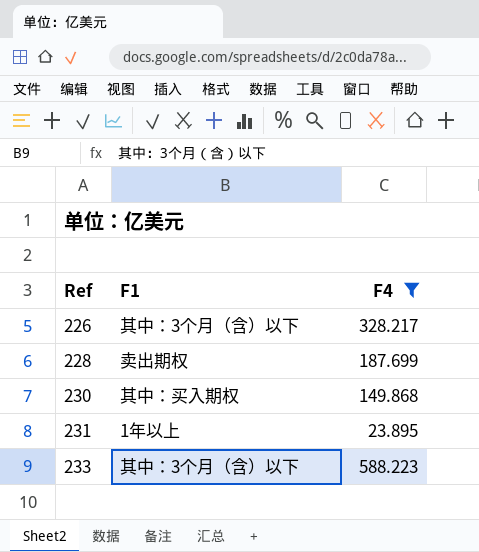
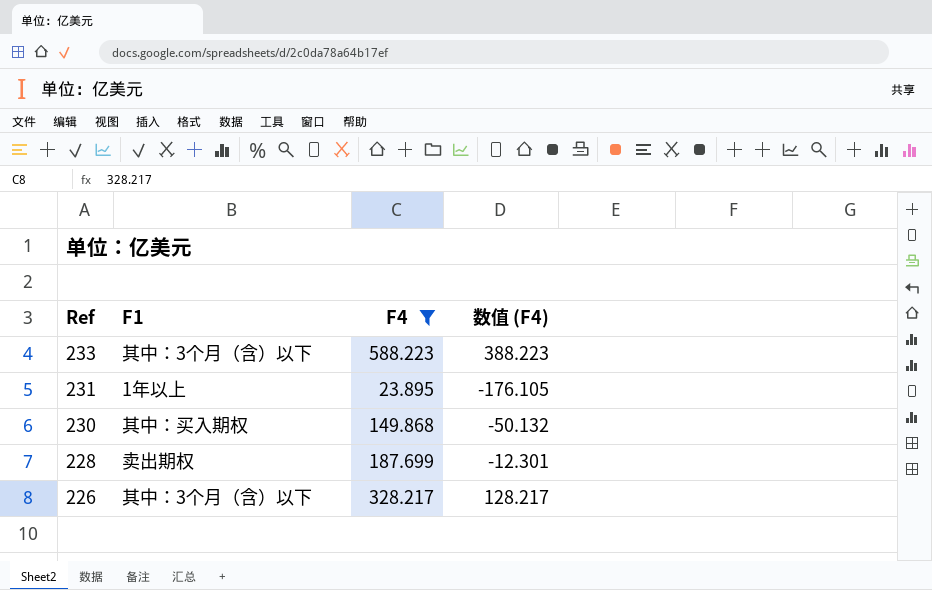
row order: Ref ascending -> Ref descending
column 数值 (F4) | formula: none -> [F4] - 200

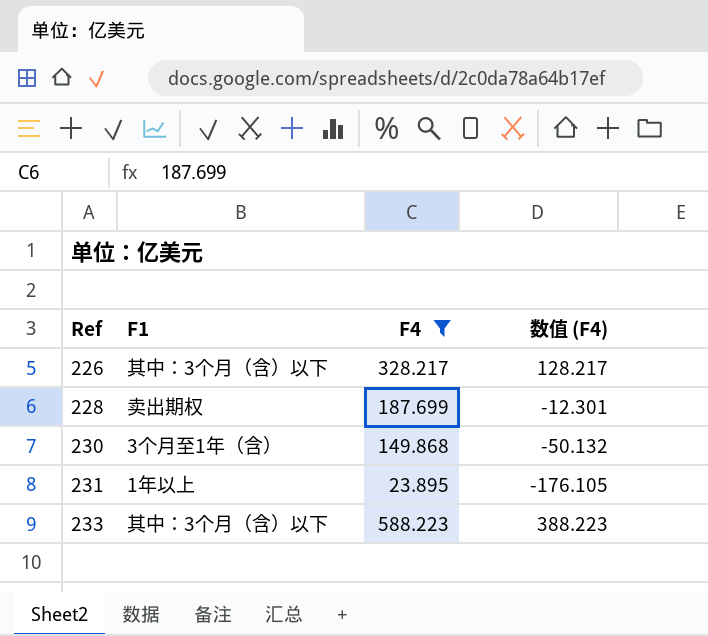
row order: Ref descending -> Ref ascending
230 | F1: 其中：买入期权 -> 3个月至1年（含）

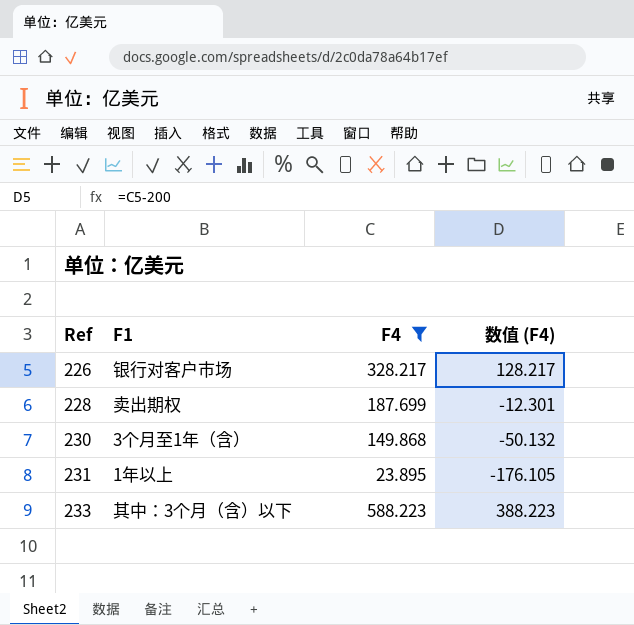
226 | F1: 其中：3个月（含）以下 -> 银行对客户市场

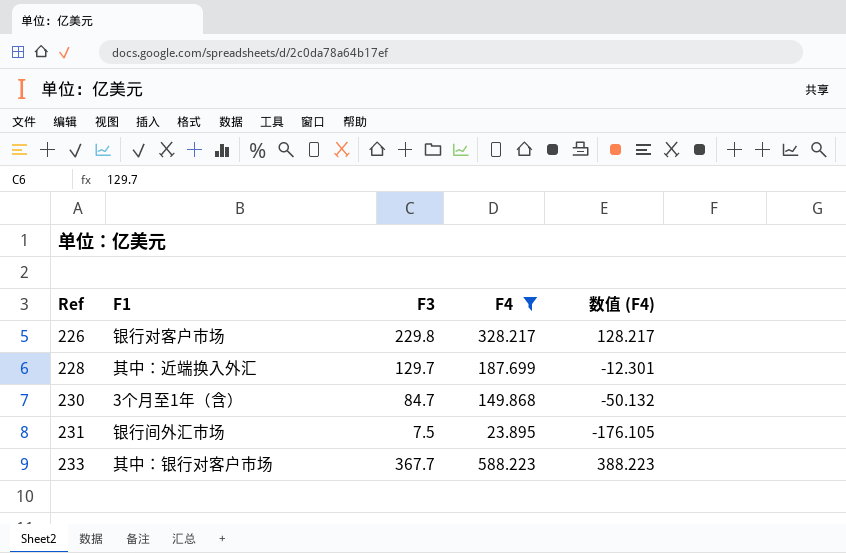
column F3 | position: none -> 3
228 | F1: 卖出期权 -> 其中：近端换入外汇
231 | F1: 1年以上 -> 银行间外汇市场
233 | F1: 其中：3个月（含）以下 -> 其中：银行对客户市场

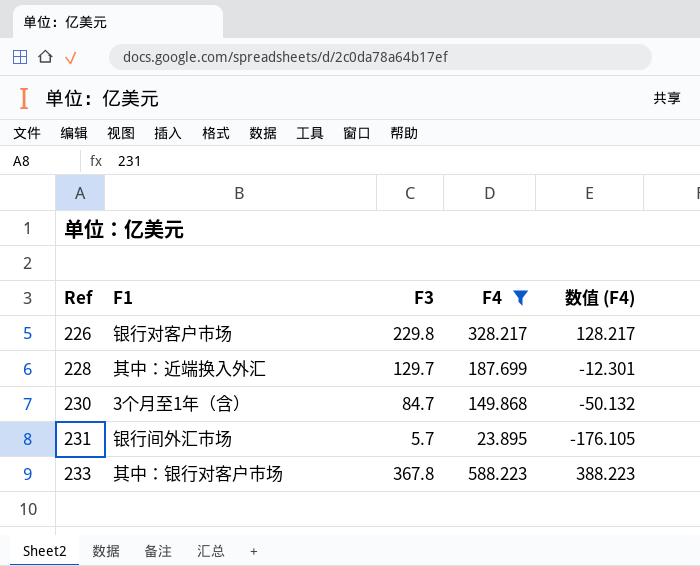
231 | F3: 7.5 -> 5.7
233 | F3: 367.7 -> 367.8

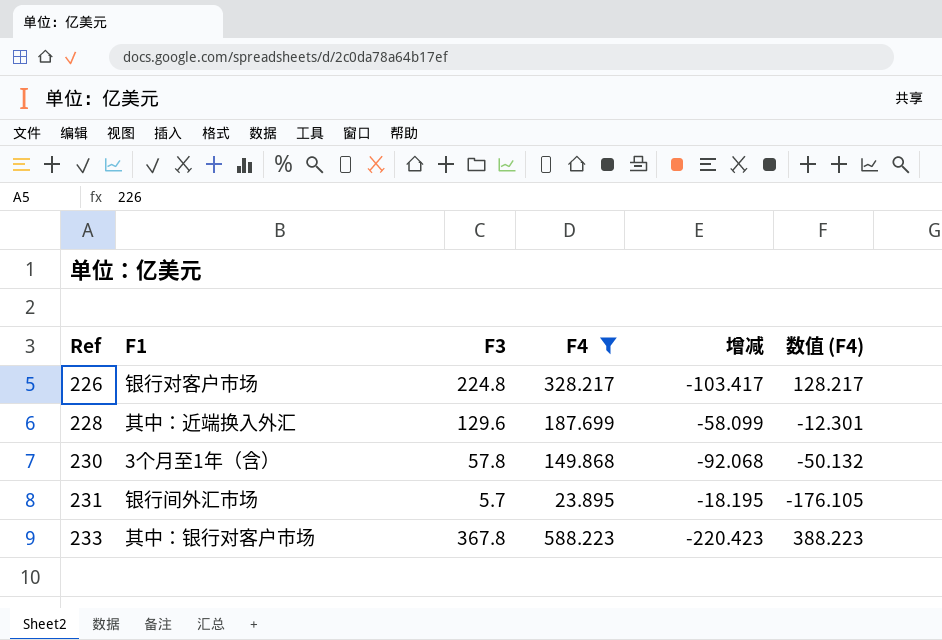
column 增减 | formula: none -> [F3] - [F4]
226 | F3: 229.8 -> 224.8
228 | F3: 129.7 -> 129.6
230 | F3: 84.7 -> 57.8

